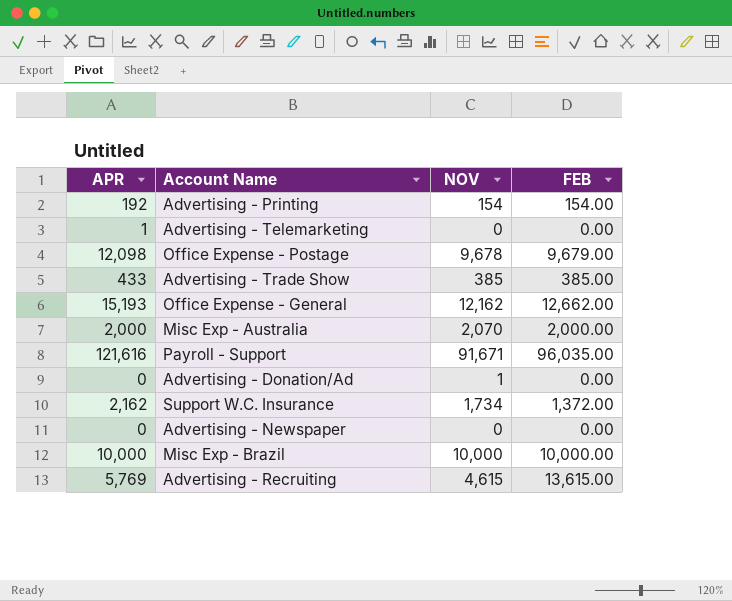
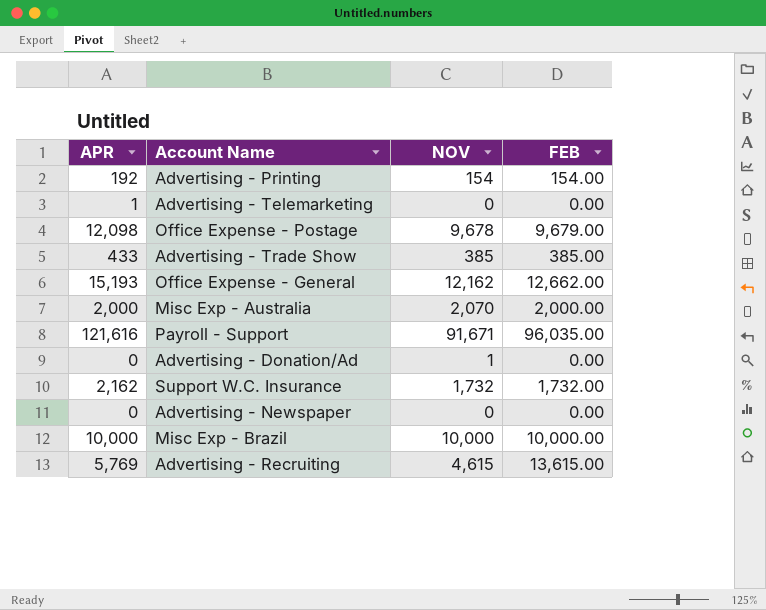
Support W.C. Insurance | NOV: 1,734 -> 1,732
Support W.C. Insurance | FEB: 1,372.00 -> 1,732.00

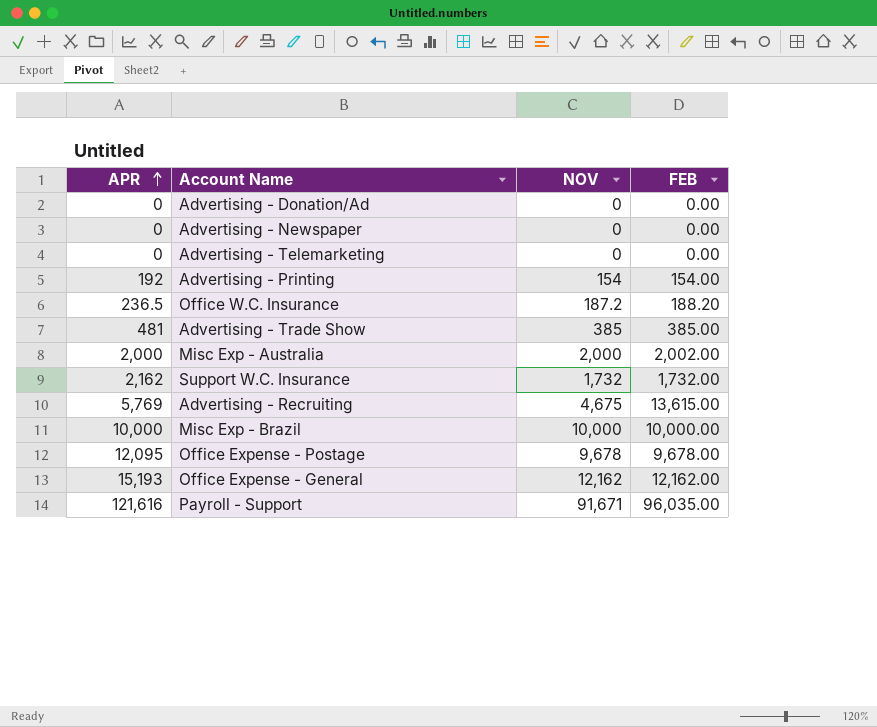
row order: none -> APR ascending
Advertising - Donation/Ad | NOV: 1 -> 0
Advertising - Telemarketing | APR: 1 -> 0
row Office W.C. Insurance: none -> 236.5 | 187.2 | 188.20
Advertising - Trade Show | APR: 433 -> 481
Misc Exp - Australia | NOV: 2,070 -> 2,000
Misc Exp - Australia | FEB: 2,000.00 -> 2,002.00
Advertising - Recruiting | NOV: 4,615 -> 4,675
Office Expense - Postage | APR: 12,098 -> 12,095
Office Expense - Postage | FEB: 9,679.00 -> 9,678.00
Office Expense - General | FEB: 12,662.00 -> 12,162.00

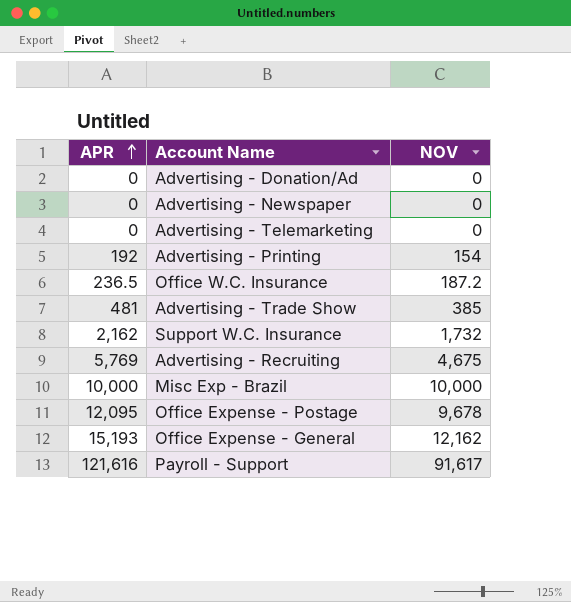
column FEB | position: 4 -> none
row Misc Exp - Australia: 2,000 | 2,000 | 2,002.00 -> none
Payroll - Support | NOV: 91,671 -> 91,617

